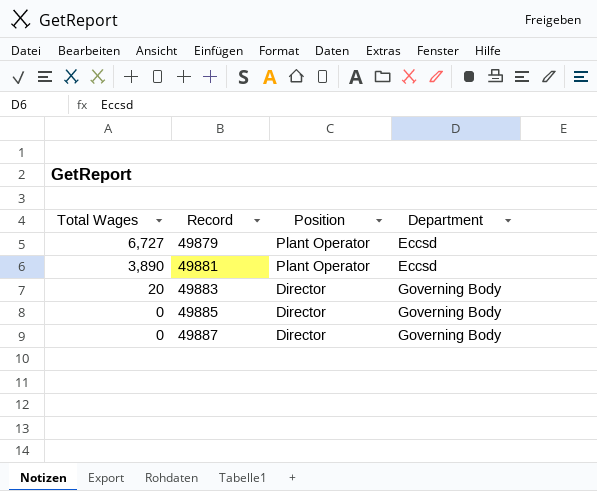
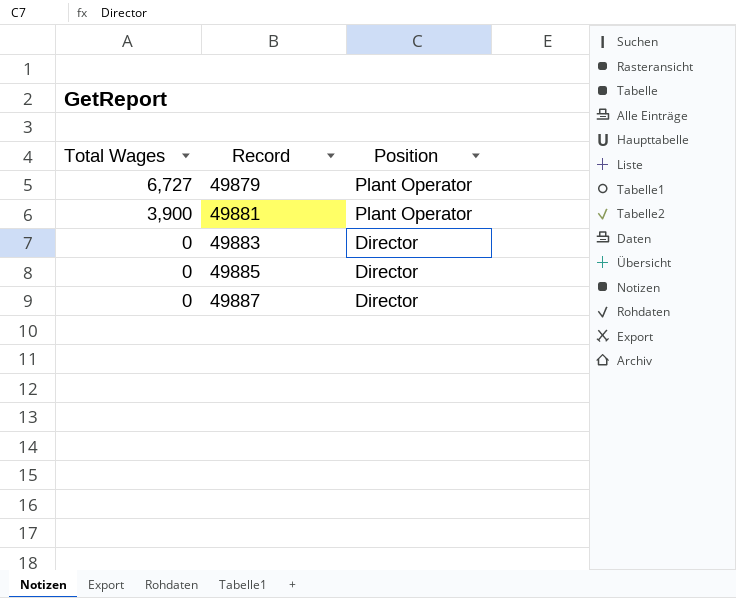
column Department | position: 4 -> none
49881 | Total Wages: 3,890 -> 3,900
49883 | Total Wages: 20 -> 0

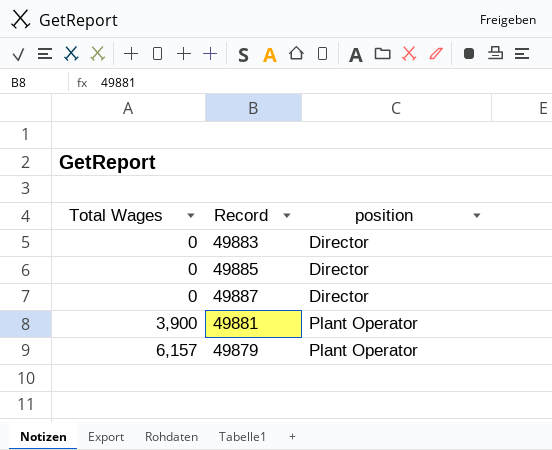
row order: Total Wages descending -> Total Wages ascending
column name: Position -> position
49879 | Total Wages: 6,727 -> 6,157

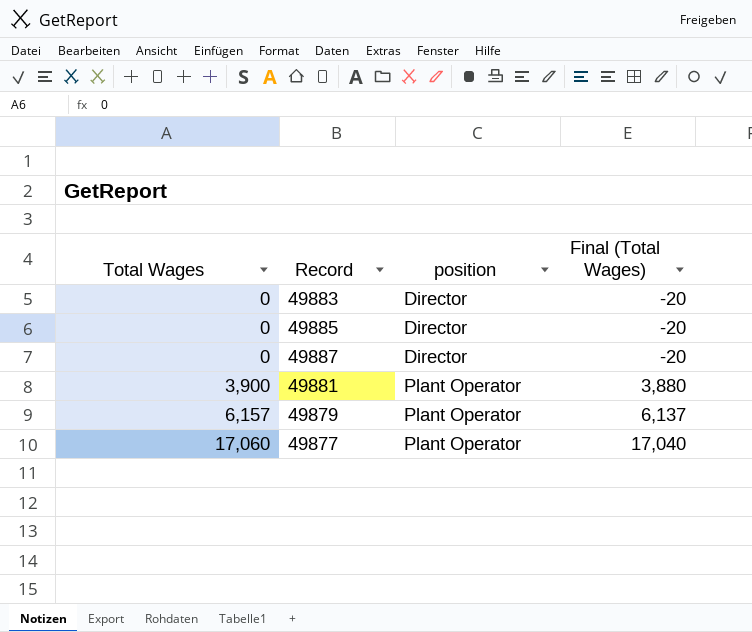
column Final (Total Wages) | formula: none -> [Total Wages] - 20
row 49877: none -> 17,060 | Plant Operator | 17,040

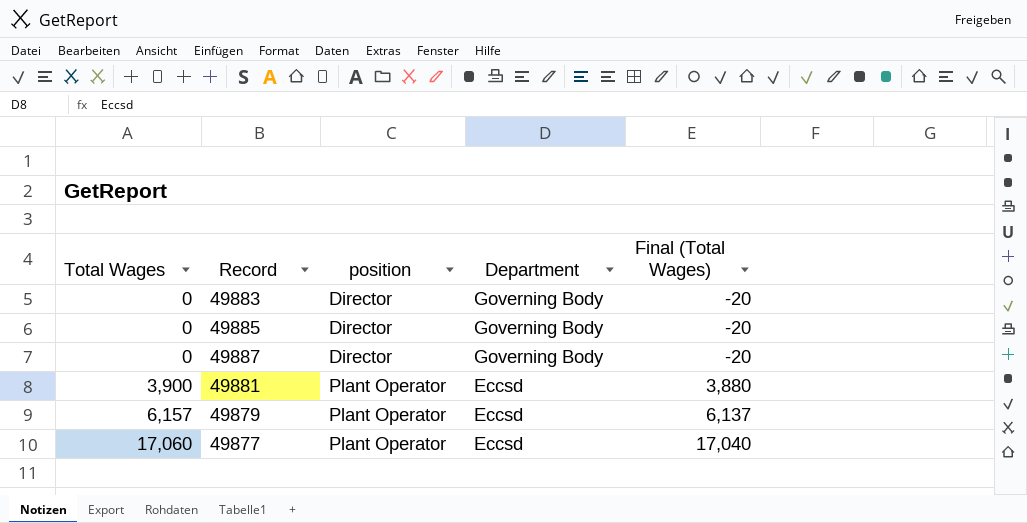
column Department | position: none -> 4

